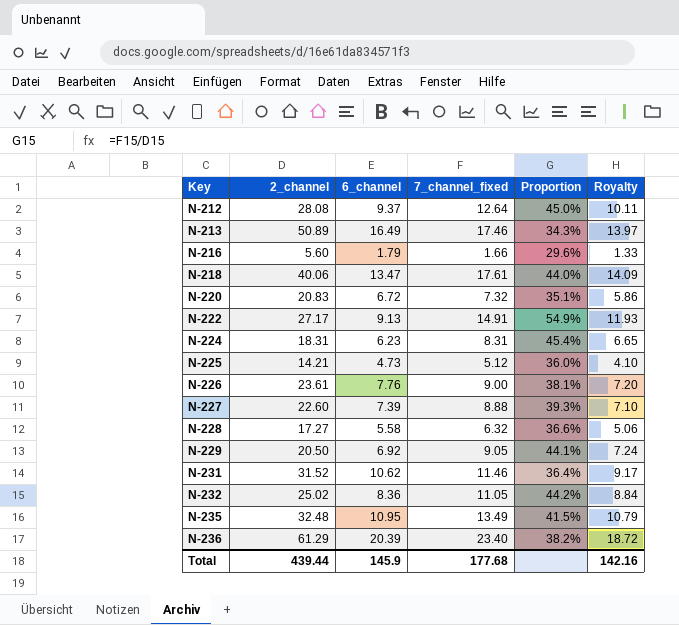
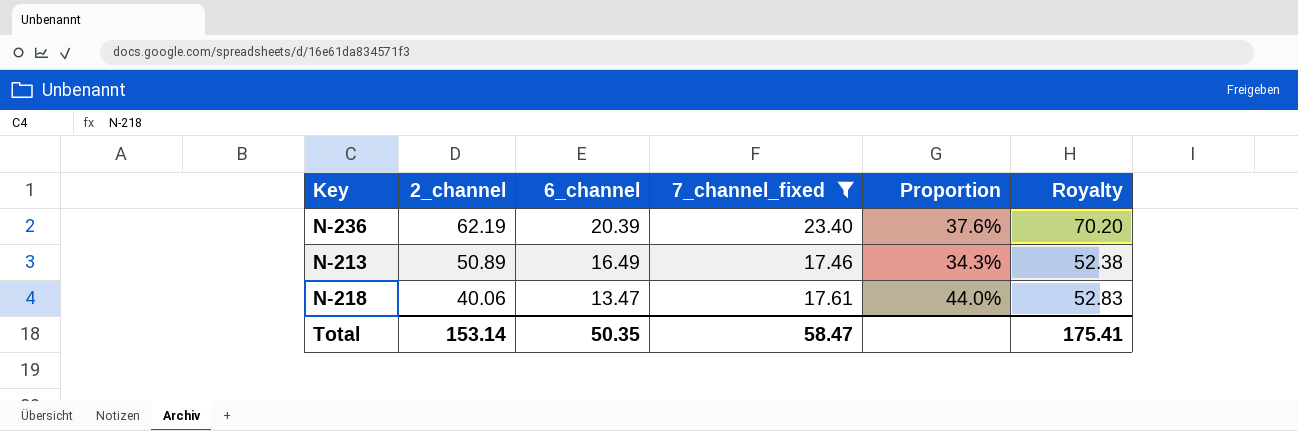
filter: none -> 7_channel_fixed >= 17.46
row order: Key ascending -> 2_channel descending
column Royalty | formula: [7_channel_fixed] * 0.8 -> [7_channel_fixed] * 3
N-236 | 2_channel: 61.29 -> 62.19
N-236 | Proportion: 38.2% -> 37.6%
Total | 2_channel: 439.44 -> 153.14
Total | 6_channel: 145.9 -> 50.35
Total | 7_channel_fixed: 177.68 -> 58.47
Total | Royalty: 142.16 -> 175.41

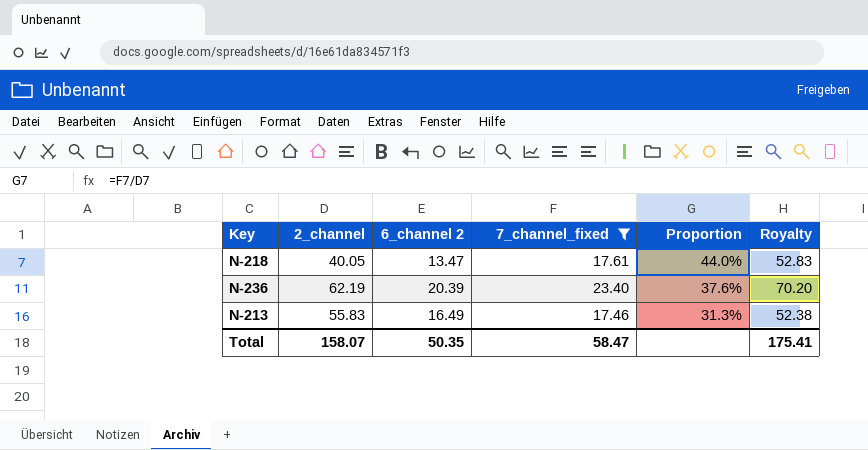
row order: 2_channel descending -> Proportion descending
column name: 6_channel -> 6_channel 2
N-218 | 2_channel: 40.06 -> 40.05
N-213 | 2_channel: 50.89 -> 55.83
N-213 | Proportion: 34.3% -> 31.3%
Total | 2_channel: 153.14 -> 158.07

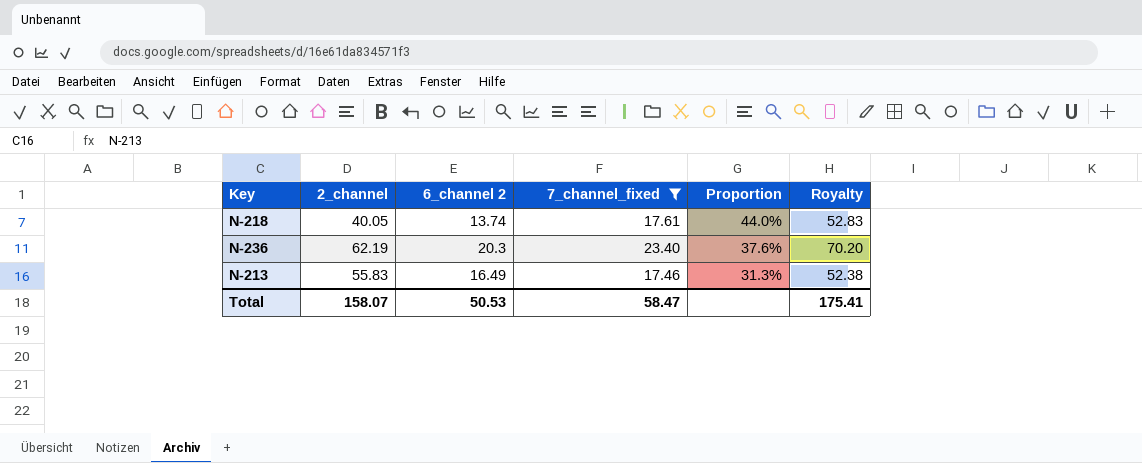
N-218 | 6_channel 2: 13.47 -> 13.74
N-236 | 6_channel 2: 20.39 -> 20.3
Total | 6_channel 2: 50.35 -> 50.53

